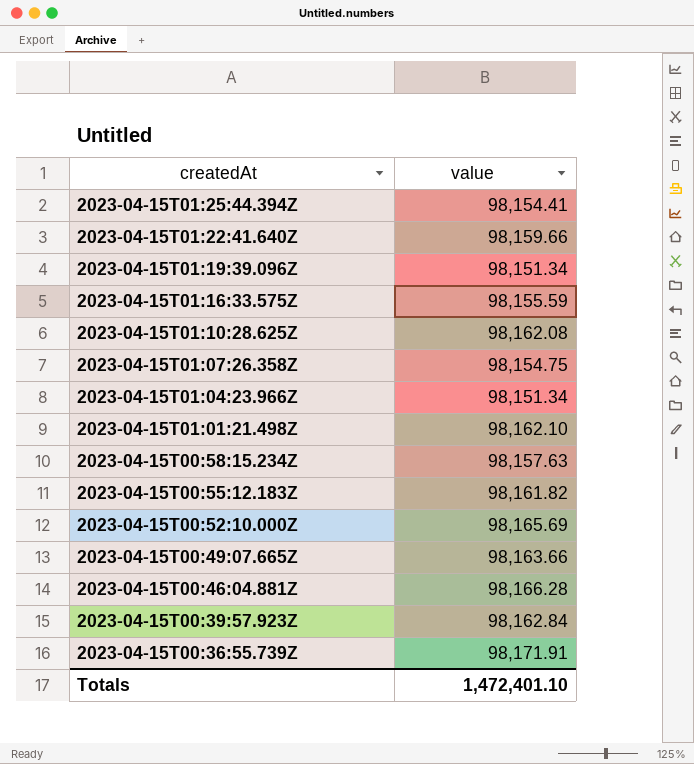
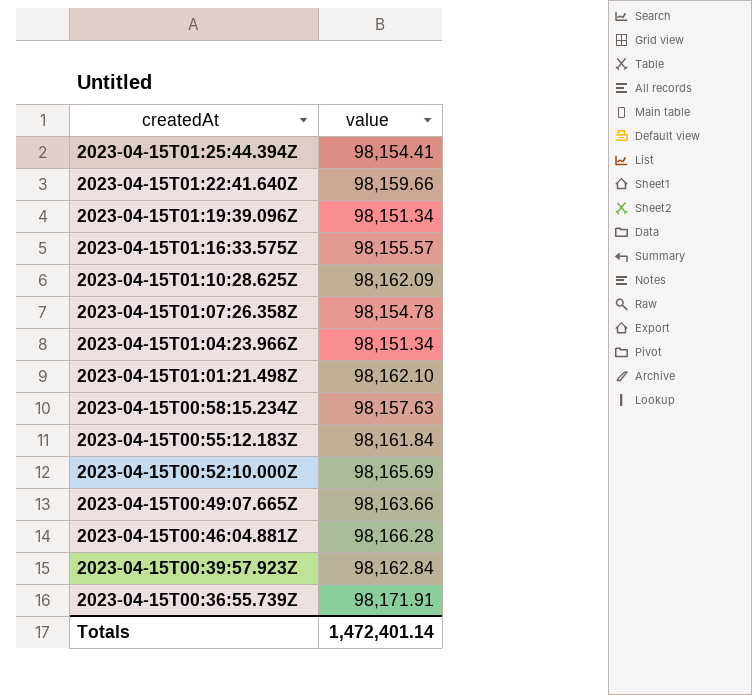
2023-04-15T01:16:33.575Z | value: 98,155.59 -> 98,155.57
2023-04-15T01:10:28.625Z | value: 98,162.08 -> 98,162.09
2023-04-15T01:07:26.358Z | value: 98,154.75 -> 98,154.78
2023-04-15T00:55:12.183Z | value: 98,161.82 -> 98,161.84
Totals | value: 1,472,401.10 -> 1,472,401.14

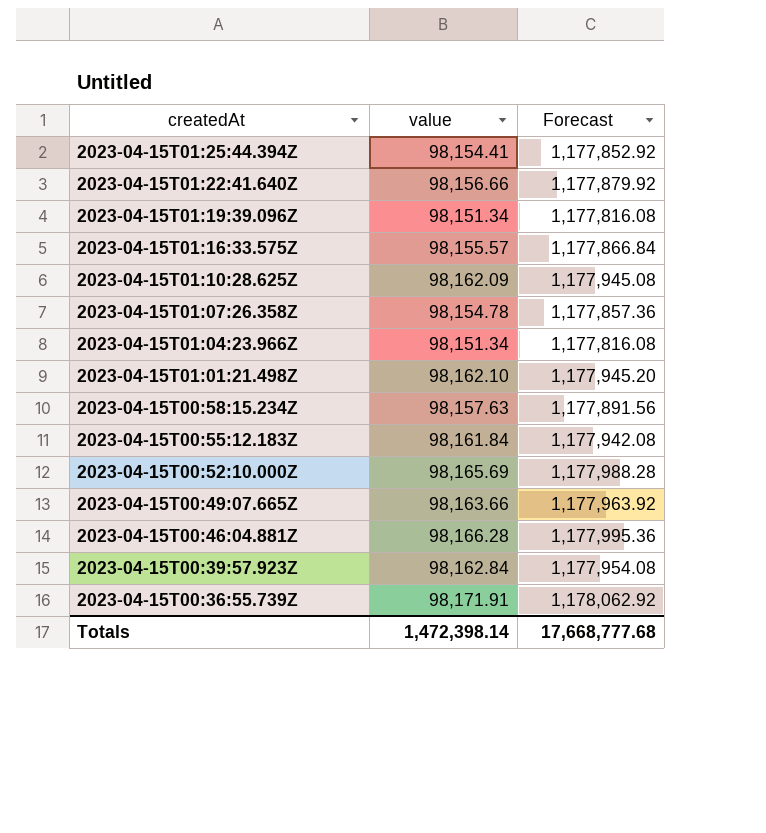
column Forecast | formula: none -> [value] * 12
2023-04-15T01:22:41.640Z | value: 98,159.66 -> 98,156.66
Totals | value: 1,472,401.14 -> 1,472,398.14

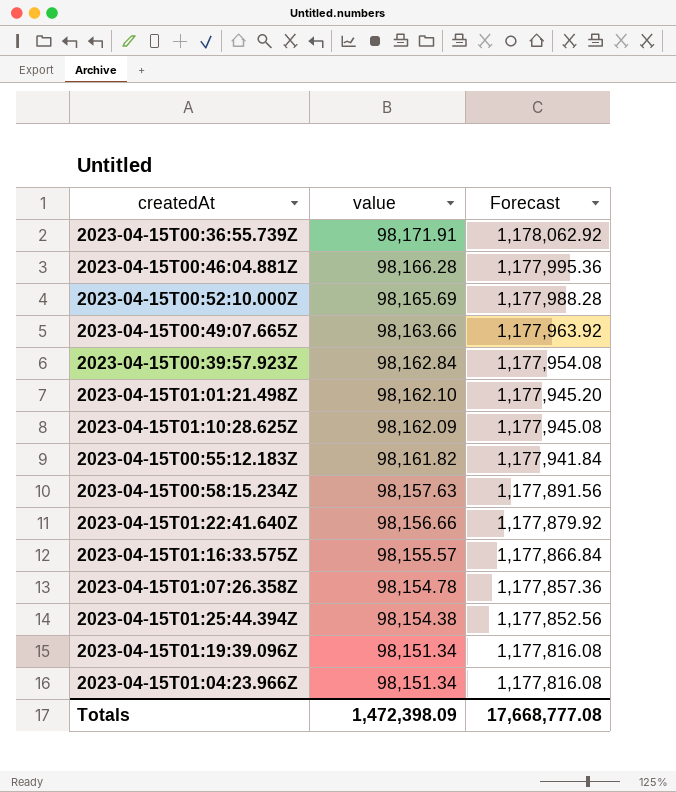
row order: createdAt descending -> value descending
2023-04-15T00:55:12.183Z | value: 98,161.84 -> 98,161.82
2023-04-15T00:55:12.183Z | Forecast: 1,177,942.08 -> 1,177,941.84
2023-04-15T01:25:44.394Z | value: 98,154.41 -> 98,154.38
2023-04-15T01:25:44.394Z | Forecast: 1,177,852.92 -> 1,177,852.56
Totals | value: 1,472,398.14 -> 1,472,398.09
Totals | Forecast: 17,668,777.68 -> 17,668,777.08

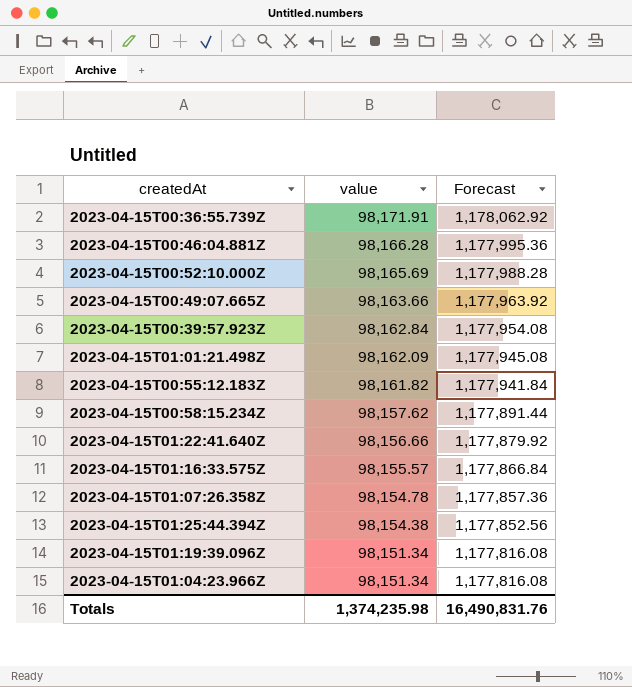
row 2023-04-15T01:10:28.625Z: 98,162.09 | 1,177,945.08 -> none
2023-04-15T01:01:21.498Z | value: 98,162.10 -> 98,162.09
2023-04-15T01:01:21.498Z | Forecast: 1,177,945.20 -> 1,177,945.08
2023-04-15T00:58:15.234Z | value: 98,157.63 -> 98,157.62
2023-04-15T00:58:15.234Z | Forecast: 1,177,891.56 -> 1,177,891.44
Totals | value: 1,472,398.09 -> 1,374,235.98
Totals | Forecast: 17,668,777.08 -> 16,490,831.76

